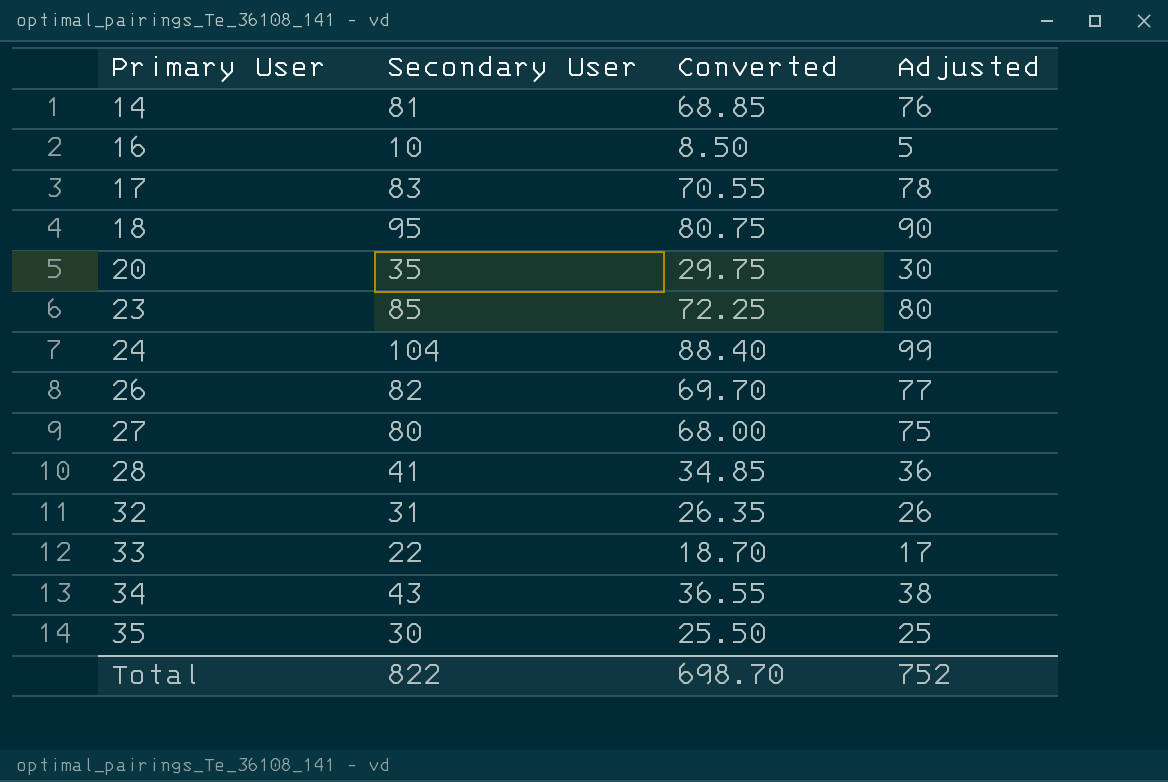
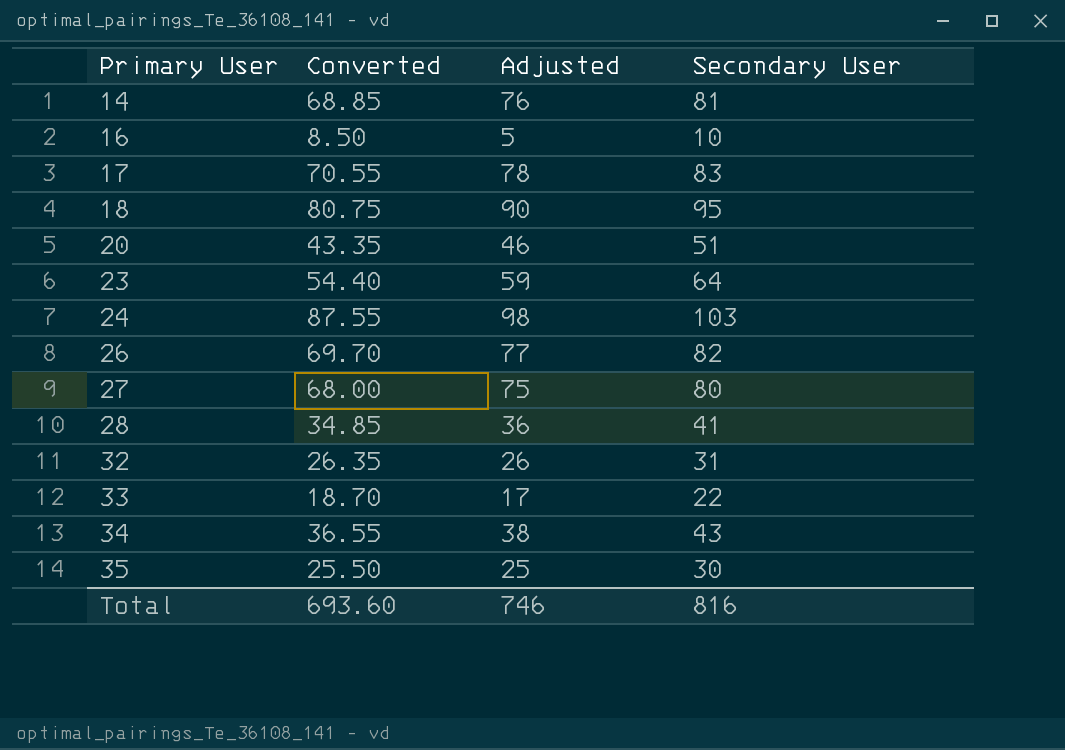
column Secondary User | position: 2 -> 4
20 | Converted: 29.75 -> 43.35
20 | Adjusted: 30 -> 46
20 | Secondary User: 35 -> 51
23 | Converted: 72.25 -> 54.40
23 | Adjusted: 80 -> 59
23 | Secondary User: 85 -> 64
24 | Converted: 88.40 -> 87.55
24 | Adjusted: 99 -> 98
24 | Secondary User: 104 -> 103
Total | Converted: 698.70 -> 693.60
Total | Adjusted: 752 -> 746
Total | Secondary User: 822 -> 816

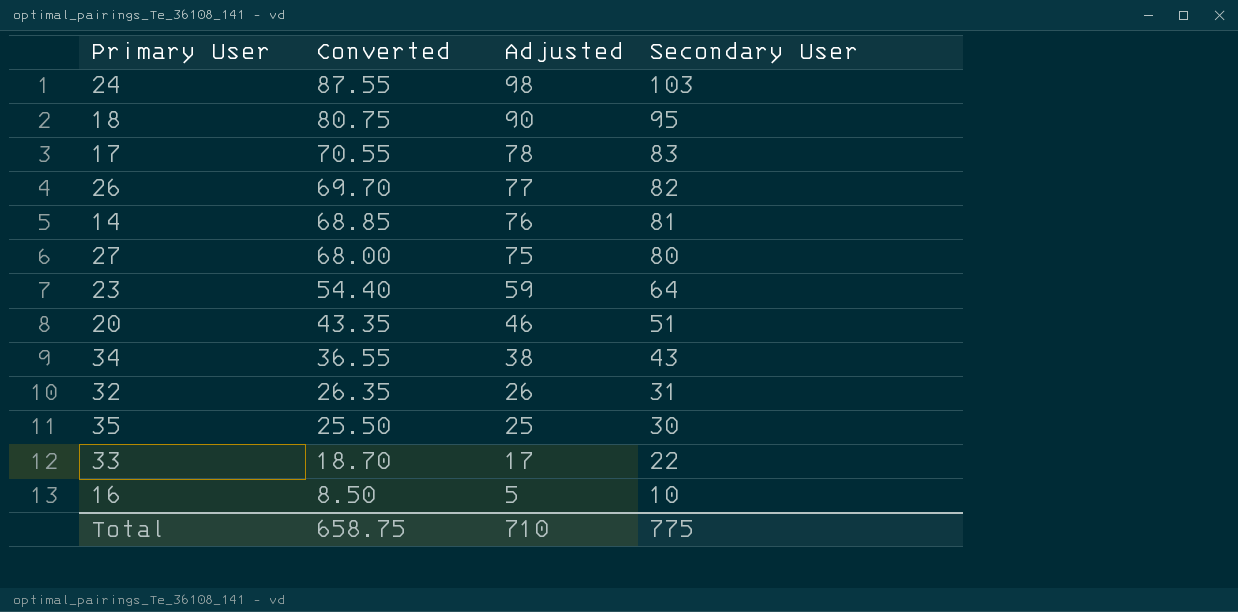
row order: Primary User ascending -> Converted descending
row 28: 34.85 | 36 | 41 -> none
Total | Converted: 693.60 -> 658.75
Total | Adjusted: 746 -> 710
Total | Secondary User: 816 -> 775

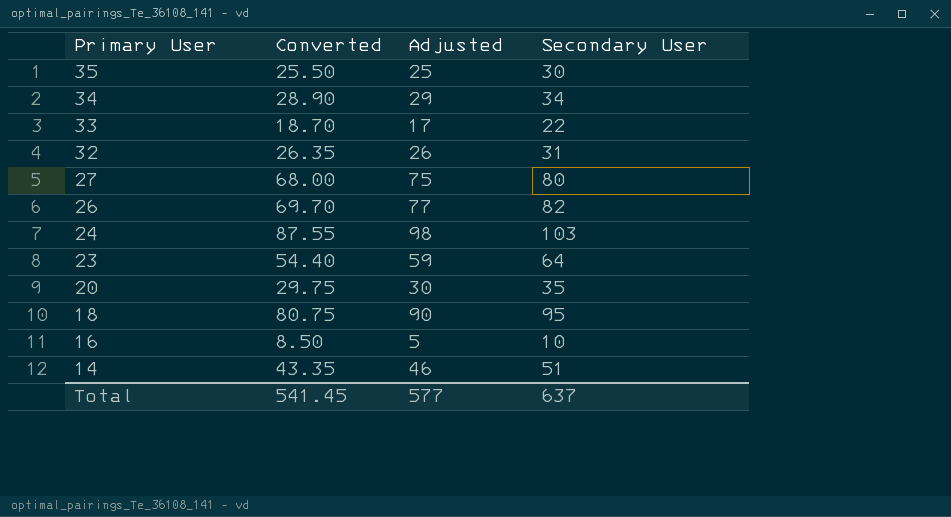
row order: Converted descending -> Primary User descending
row 17: 70.55 | 78 | 83 -> none
34 | Converted: 36.55 -> 28.90
34 | Adjusted: 38 -> 29
34 | Secondary User: 43 -> 34
20 | Converted: 43.35 -> 29.75
20 | Adjusted: 46 -> 30
20 | Secondary User: 51 -> 35
14 | Converted: 68.85 -> 43.35
14 | Adjusted: 76 -> 46
14 | Secondary User: 81 -> 51
Total | Converted: 658.75 -> 541.45
Total | Adjusted: 710 -> 577
Total | Secondary User: 775 -> 637

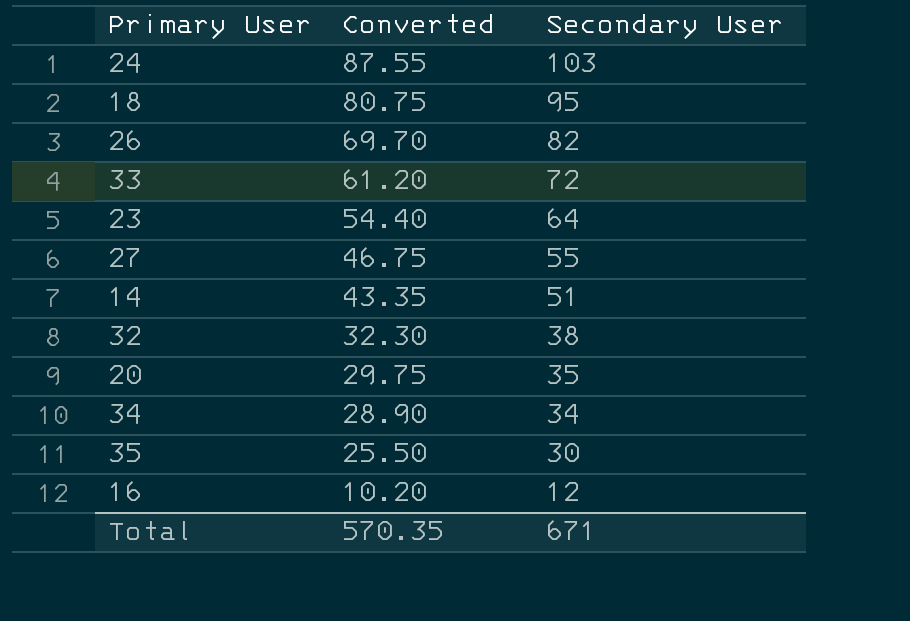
row order: Primary User descending -> Converted descending
column Adjusted | formula: [Secondary User] - 5 -> none
33 | Converted: 18.70 -> 61.20
33 | Secondary User: 22 -> 72
27 | Converted: 68.00 -> 46.75
27 | Secondary User: 80 -> 55
32 | Converted: 26.35 -> 32.30
32 | Secondary User: 31 -> 38
16 | Converted: 8.50 -> 10.20
16 | Secondary User: 10 -> 12
Total | Converted: 541.45 -> 570.35
Total | Secondary User: 637 -> 671

